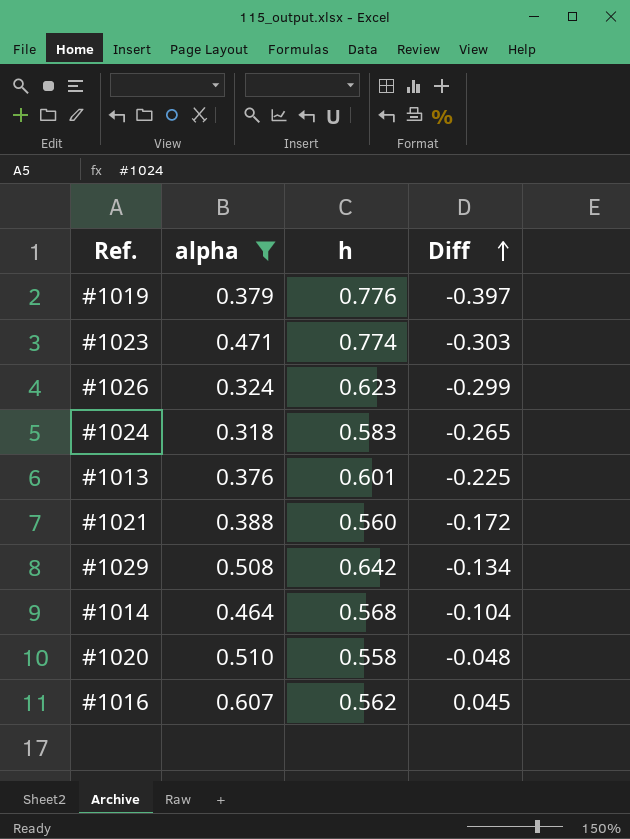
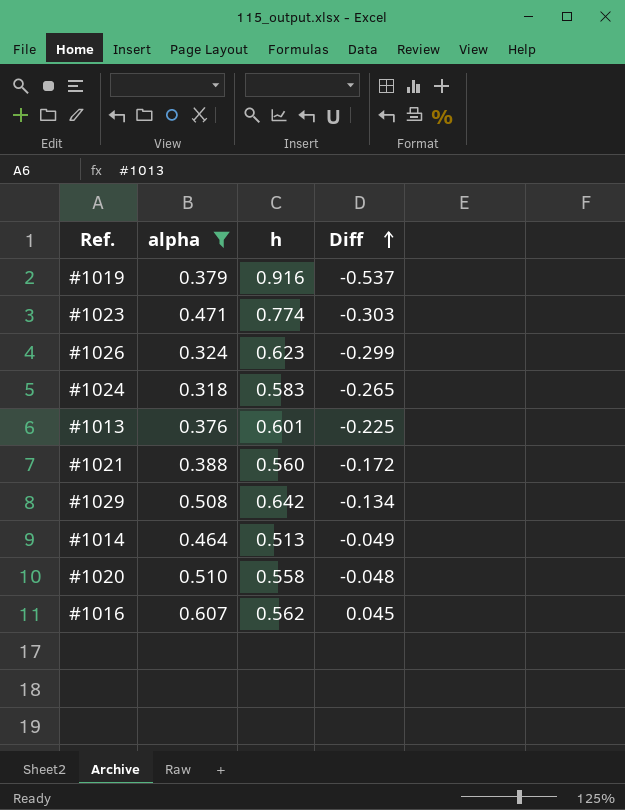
#1019 | h: 0.776 -> 0.916
#1019 | Diff: -0.397 -> -0.537
#1014 | h: 0.568 -> 0.513
#1014 | Diff: -0.104 -> -0.049

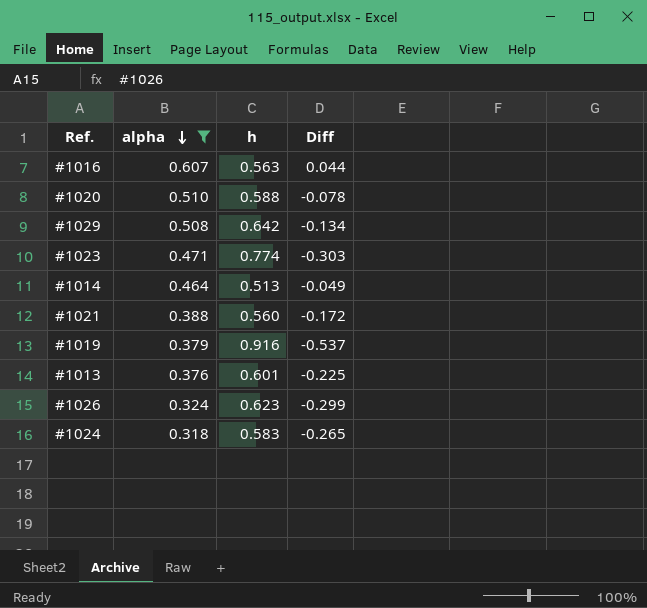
row order: Diff ascending -> alpha descending
#1016 | h: 0.562 -> 0.563
#1016 | Diff: 0.045 -> 0.044
#1020 | h: 0.558 -> 0.588
#1020 | Diff: -0.048 -> -0.078

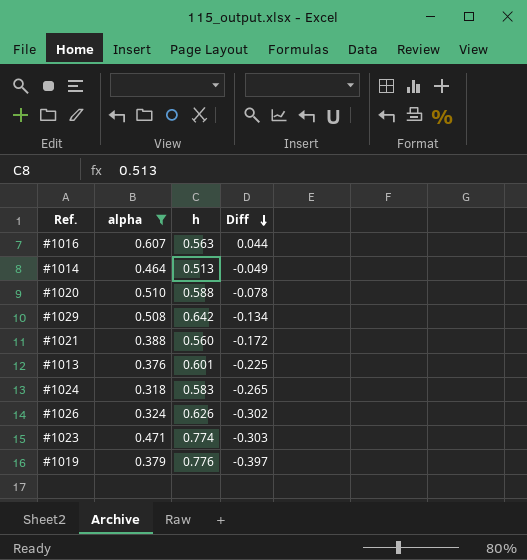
row order: alpha descending -> Diff descending
#1026 | h: 0.623 -> 0.626
#1026 | Diff: -0.299 -> -0.302
#1019 | h: 0.916 -> 0.776
#1019 | Diff: -0.537 -> -0.397

